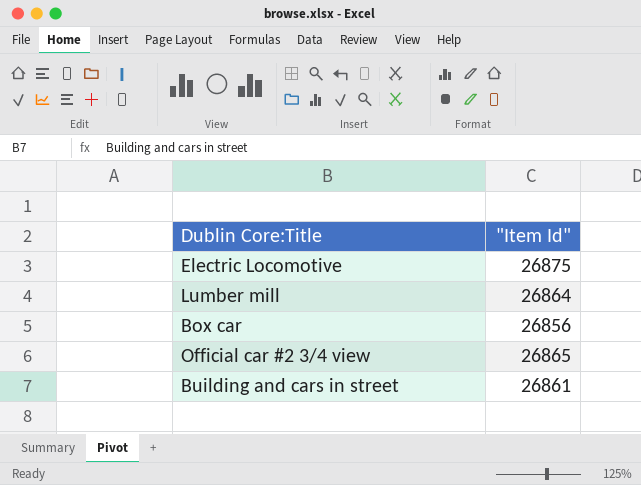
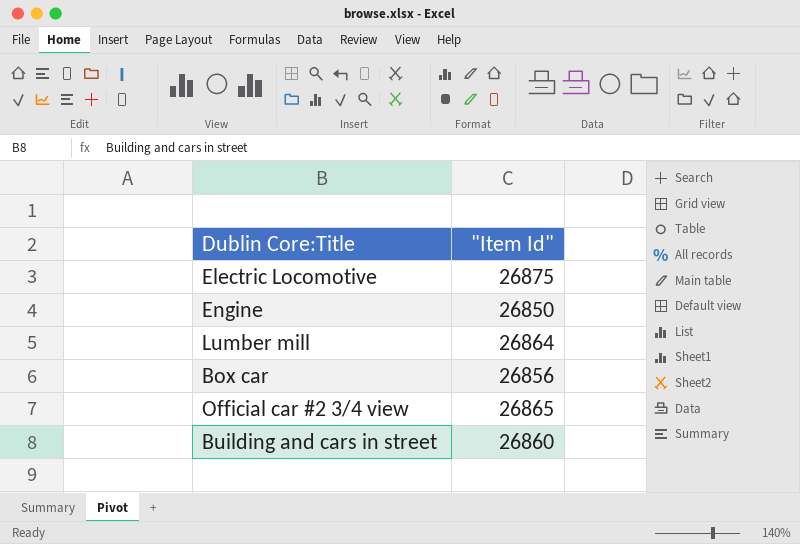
row Engine: none -> 26850
Building and cars in street | "Item Id": 26861 -> 26860

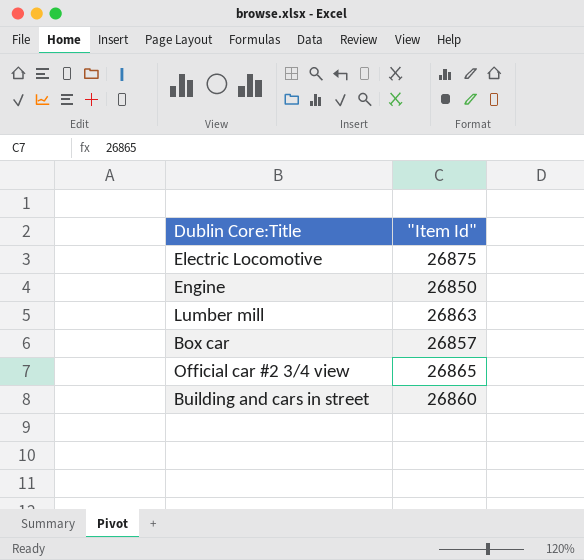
Lumber mill | "Item Id": 26864 -> 26863
Box car | "Item Id": 26856 -> 26857

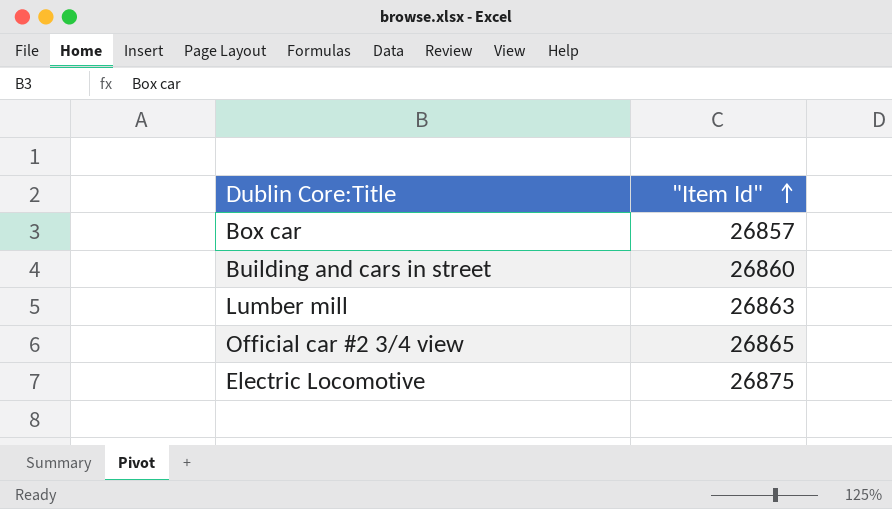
row order: none -> "Item Id" ascending
row Engine: 26850 -> none

